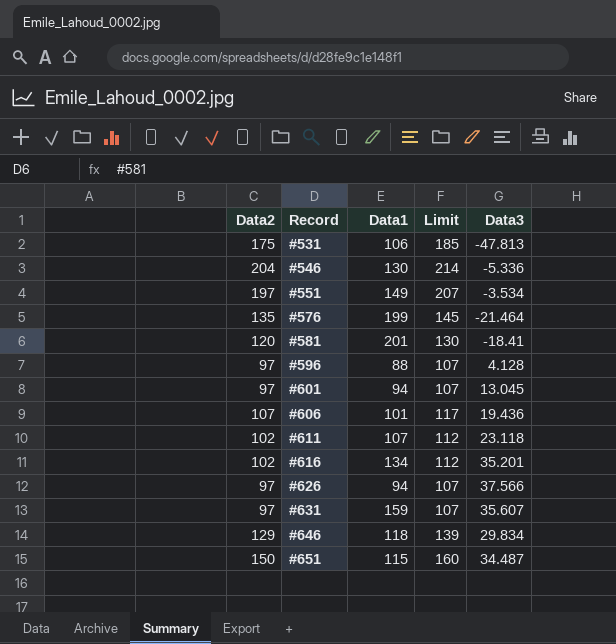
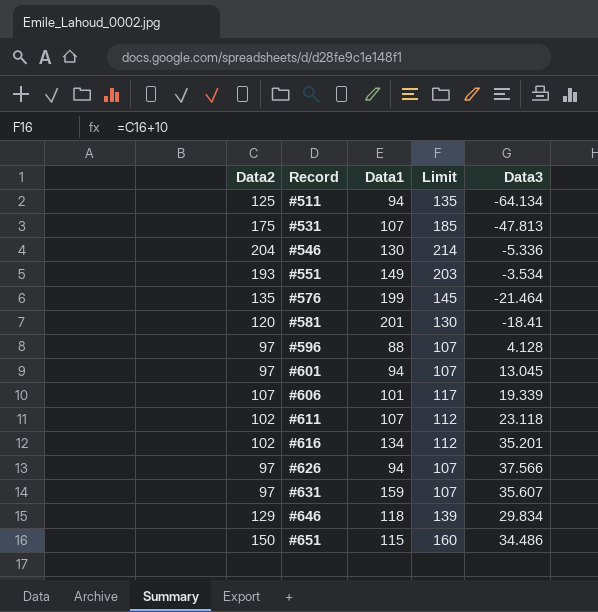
row #511: none -> 125 | 94 | 135 | -64.134
#531 | Data1: 106 -> 107
#551 | Data2: 197 -> 193
#551 | Limit: 207 -> 203
#606 | Data3: 19.436 -> 19.339
#651 | Data3: 34.487 -> 34.486

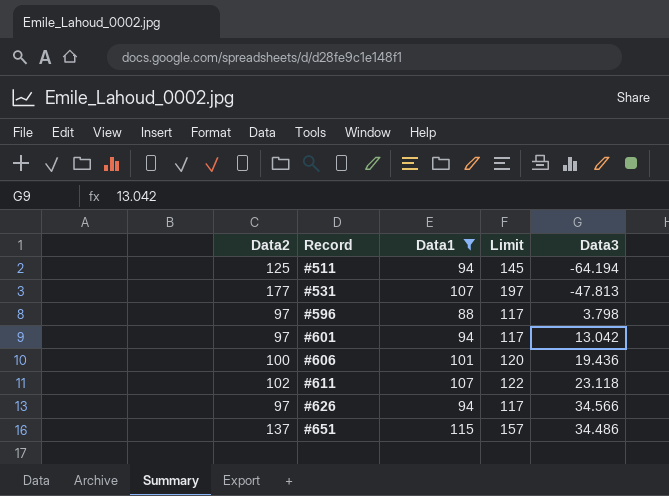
filter: none -> Data1 <= 115
column Limit | formula: [Data2] + 10 -> [Data2] + 20
#511 | Data3: -64.134 -> -64.194
#531 | Data2: 175 -> 177
#596 | Data3: 4.128 -> 3.798
#601 | Data3: 13.045 -> 13.042
#606 | Data2: 107 -> 100
#606 | Data3: 19.339 -> 19.436
#626 | Data3: 37.566 -> 34.566
#651 | Data2: 150 -> 137

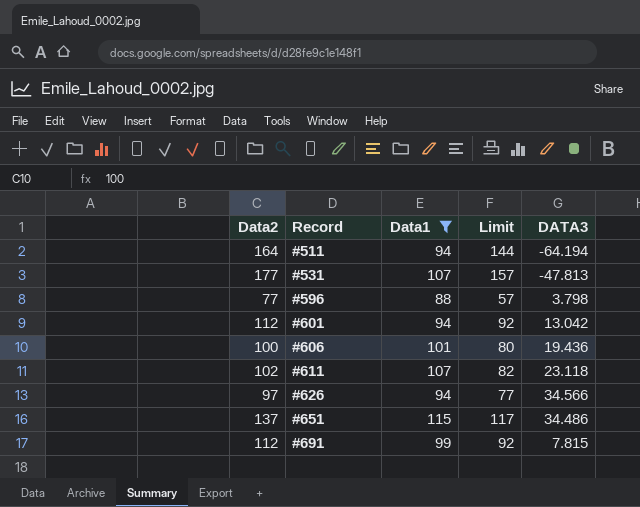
column Limit | formula: [Data2] + 20 -> [Data2] - 20
column name: Data3 -> DATA3
#511 | Data2: 125 -> 164
#596 | Data2: 97 -> 77
#601 | Data2: 97 -> 112
row #691: none -> 112 | 99 | 92 | 7.815

